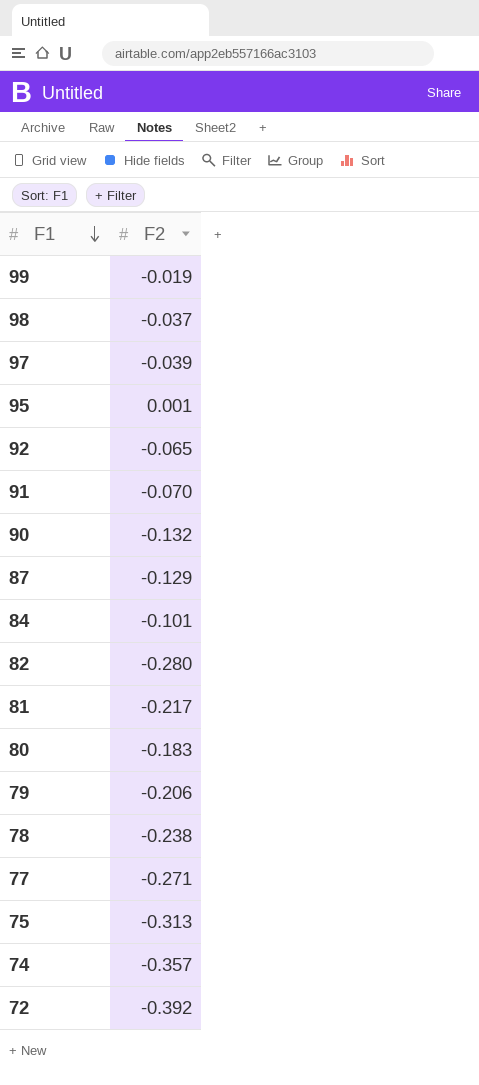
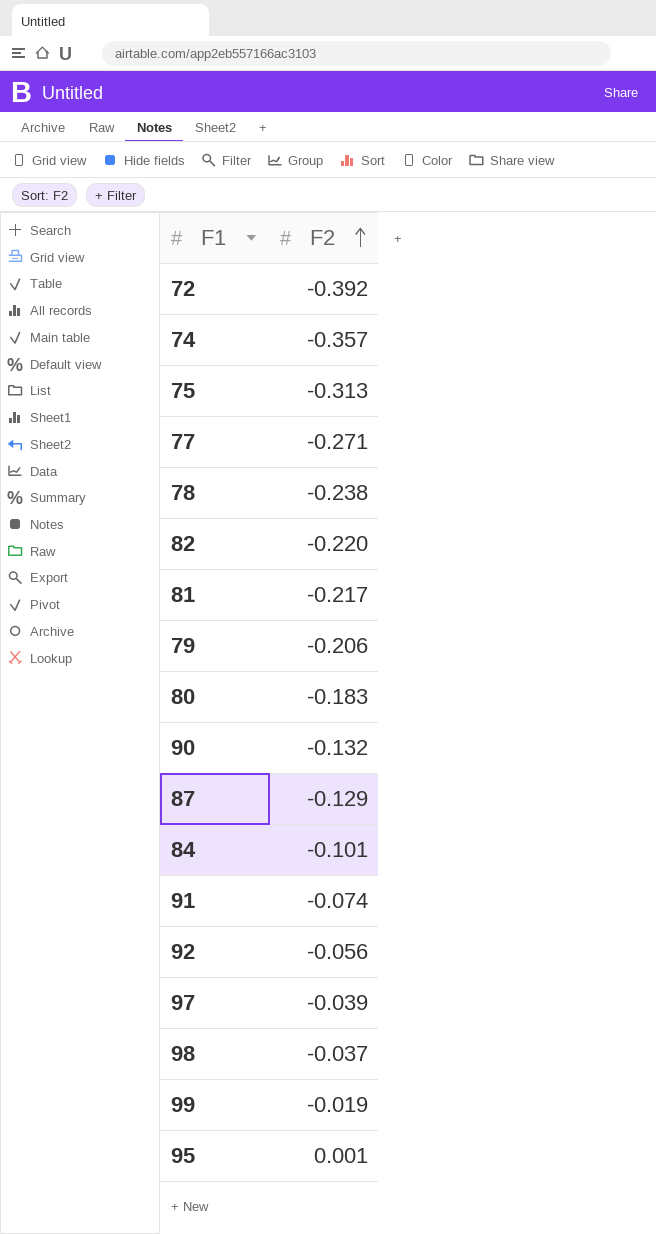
row order: F1 descending -> F2 ascending
82 | F2: -0.280 -> -0.220
91 | F2: -0.070 -> -0.074
92 | F2: -0.065 -> -0.056

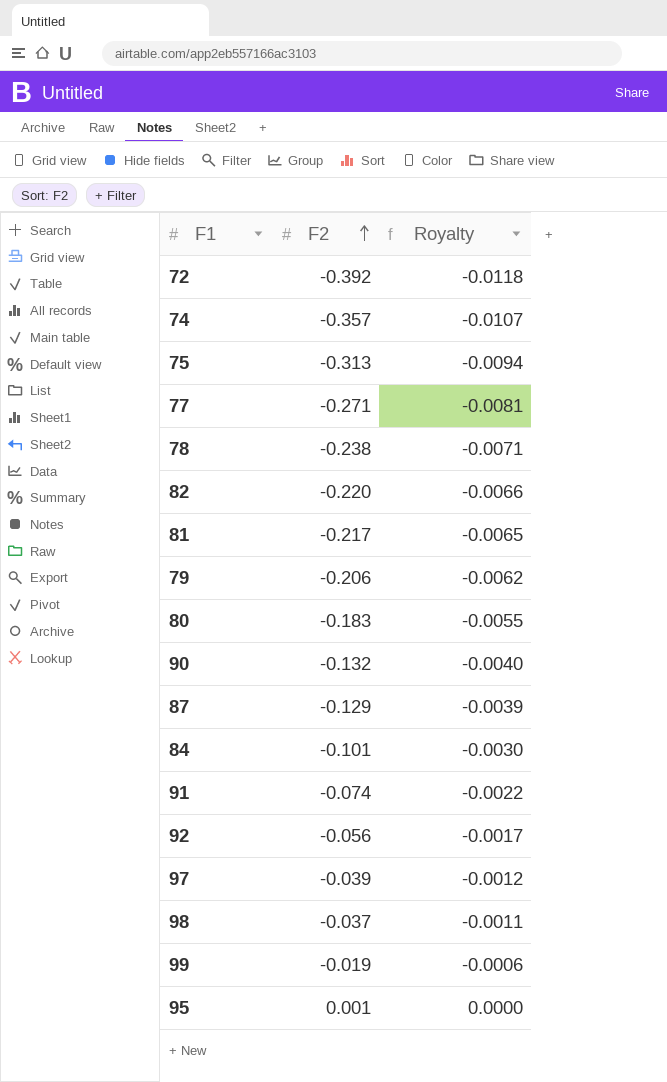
column Royalty | formula: none -> [F2] * 0.03

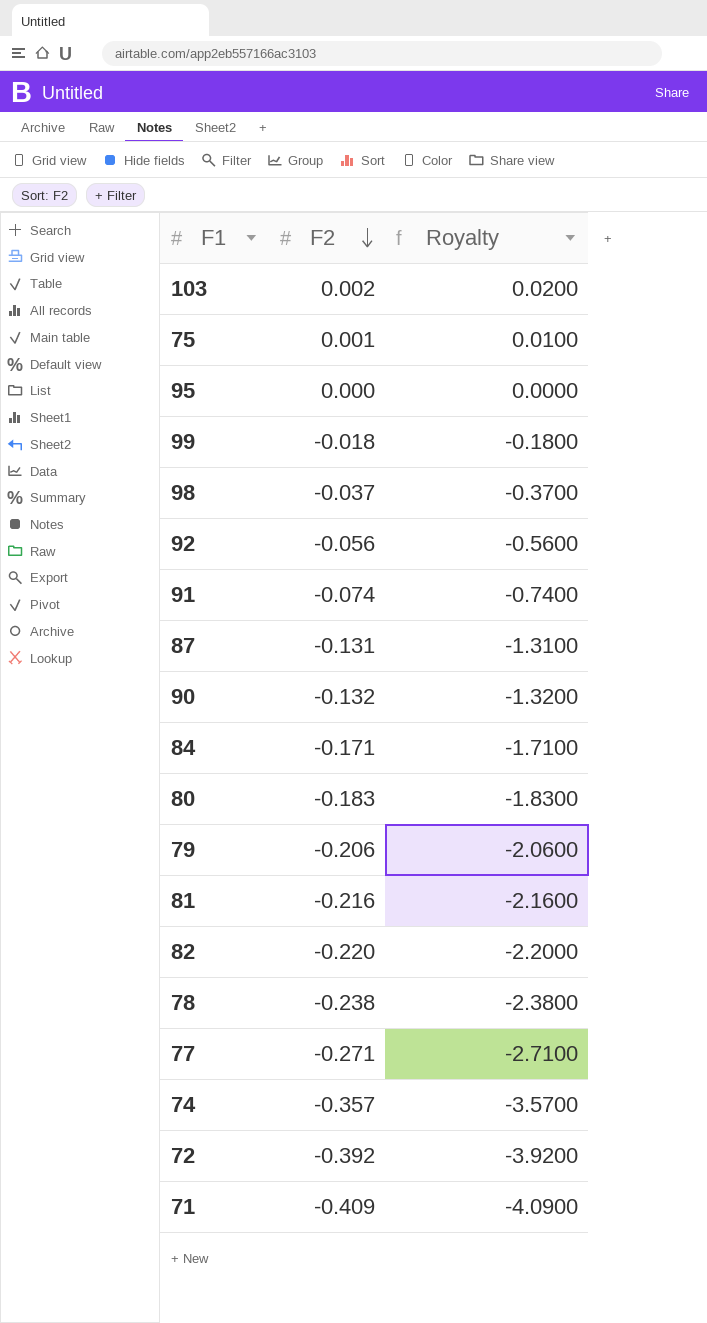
row order: F2 ascending -> F2 descending
column Royalty | formula: [F2] * 0.03 -> [F2] * 10
row 97: -0.039 | -0.0012 -> none
row 103: none -> 0.002 | 0.0200
75 | F2: -0.313 -> 0.001
95 | F2: 0.001 -> 0.000
99 | F2: -0.019 -> -0.018
87 | F2: -0.129 -> -0.131
84 | F2: -0.101 -> -0.171
81 | F2: -0.217 -> -0.216
row 71: none -> -0.409 | -4.0900

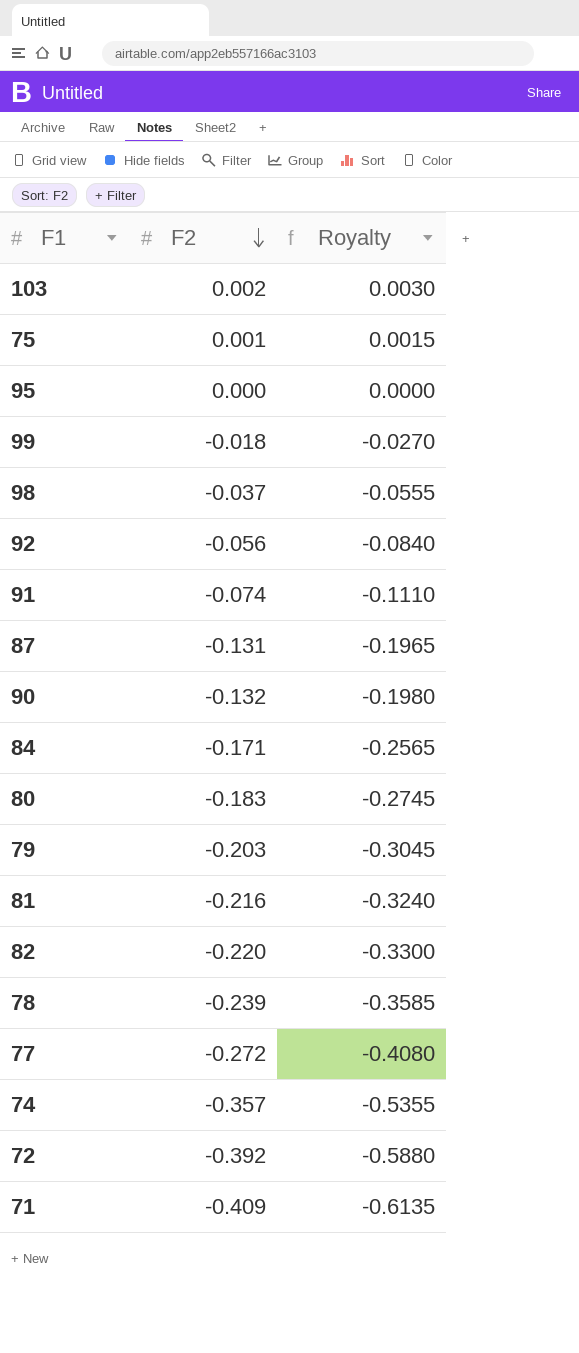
column Royalty | formula: [F2] * 10 -> [F2] * 1.5
79 | F2: -0.206 -> -0.203
78 | F2: -0.238 -> -0.239
77 | F2: -0.271 -> -0.272

